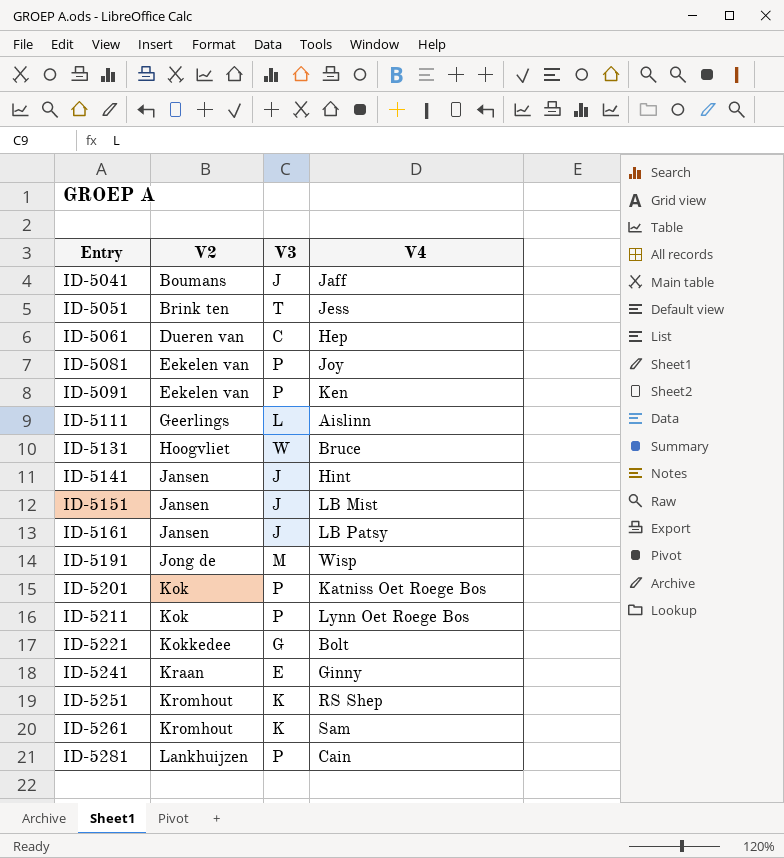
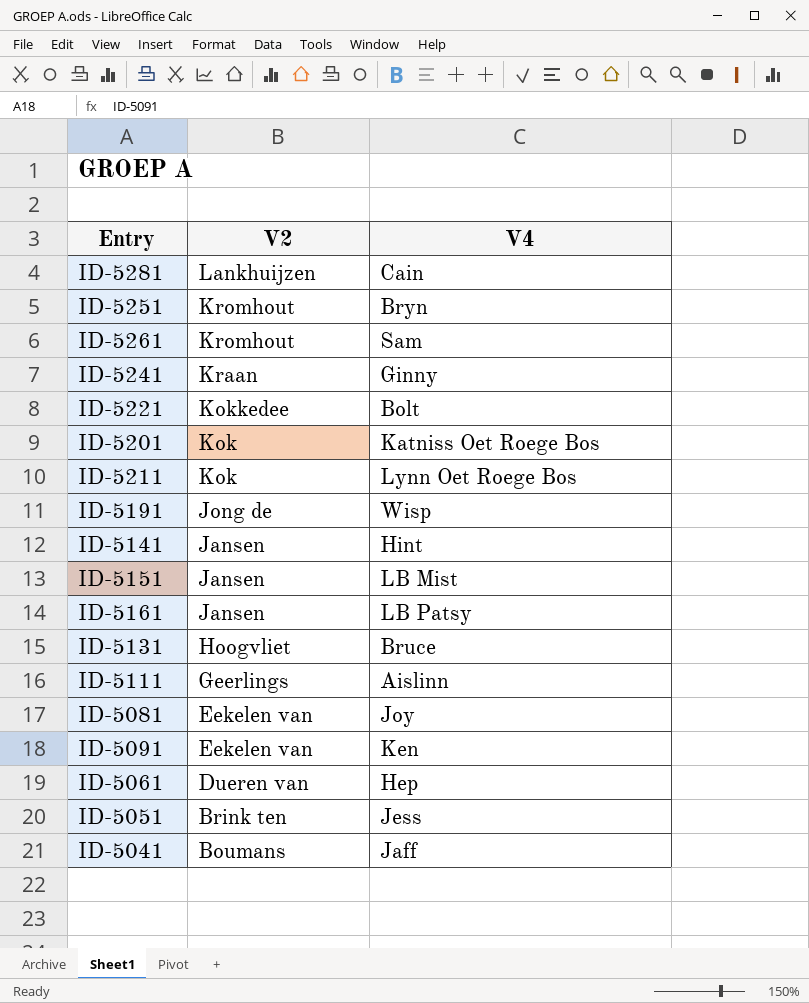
row order: Entry ascending -> V2 descending
column V3 | position: 3 -> none
ID-5251 | V4: RS Shep -> Bryn

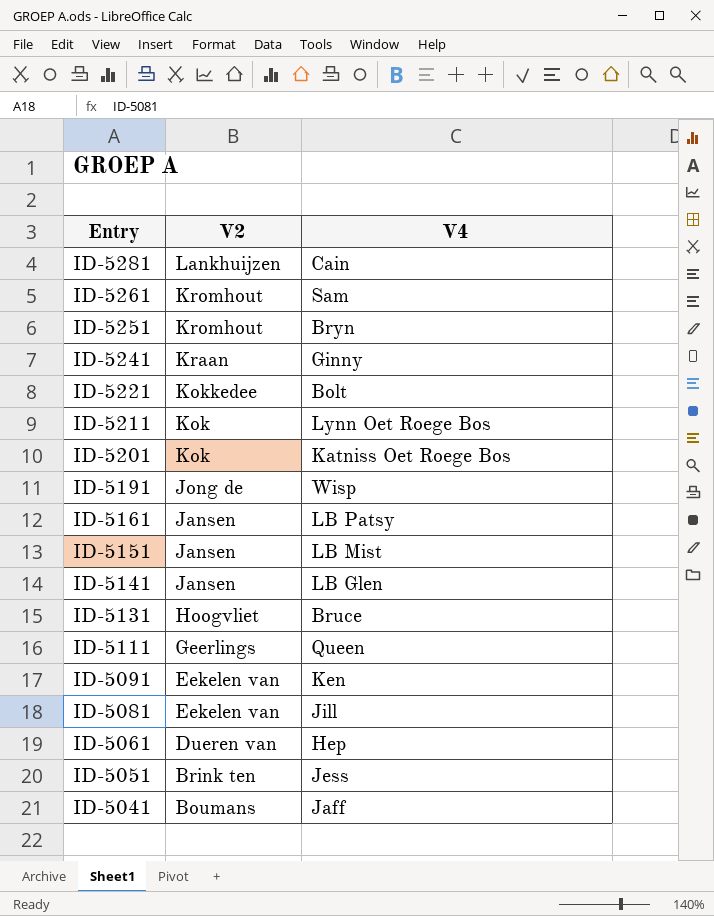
row order: V2 descending -> Entry descending
ID-5141 | V4: Hint -> LB Glen
ID-5111 | V4: Aislinn -> Queen
ID-5081 | V4: Joy -> Jill

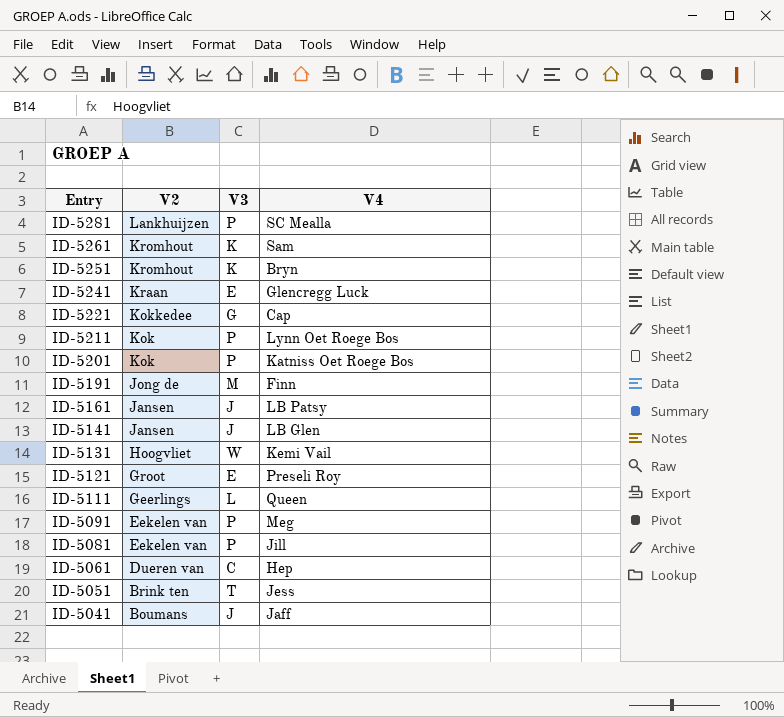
column V3 | position: none -> 3
row ID-5151: Jansen | LB Mist -> none
ID-5281 | V4: Cain -> SC Mealla
ID-5241 | V4: Ginny -> Glencregg Luck
ID-5221 | V4: Bolt -> Cap
ID-5191 | V4: Wisp -> Finn
ID-5131 | V4: Bruce -> Kemi Vail
row ID-5121: none -> Groot | E | Preseli Roy
ID-5091 | V4: Ken -> Meg

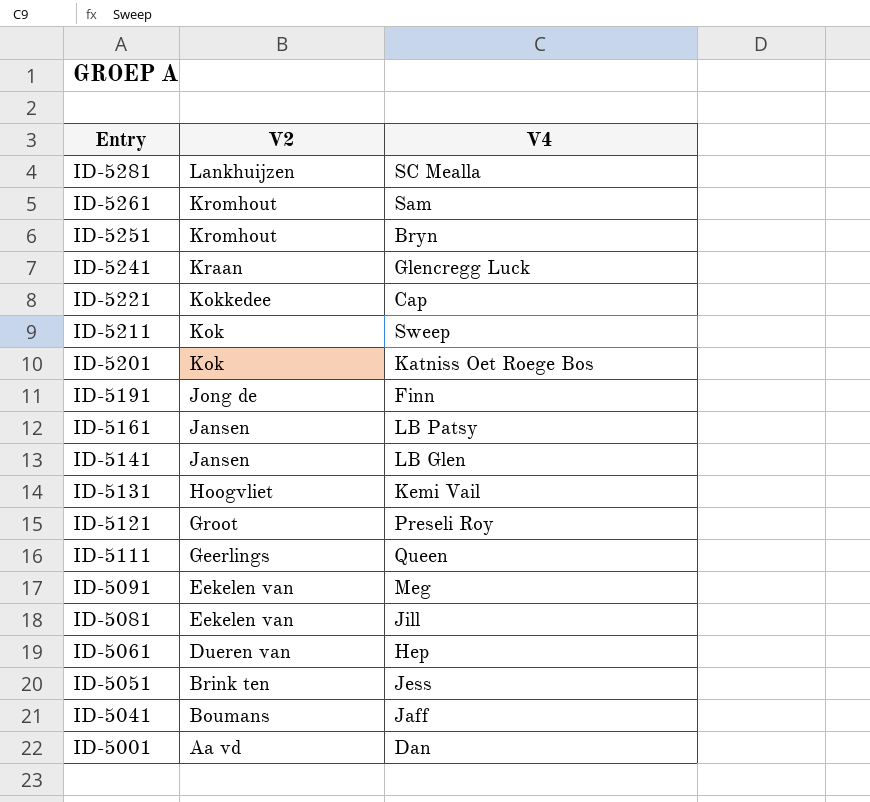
column V3 | position: 3 -> none
ID-5211 | V4: Lynn Oet Roege Bos -> Sweep
row ID-5001: none -> Aa vd | Dan

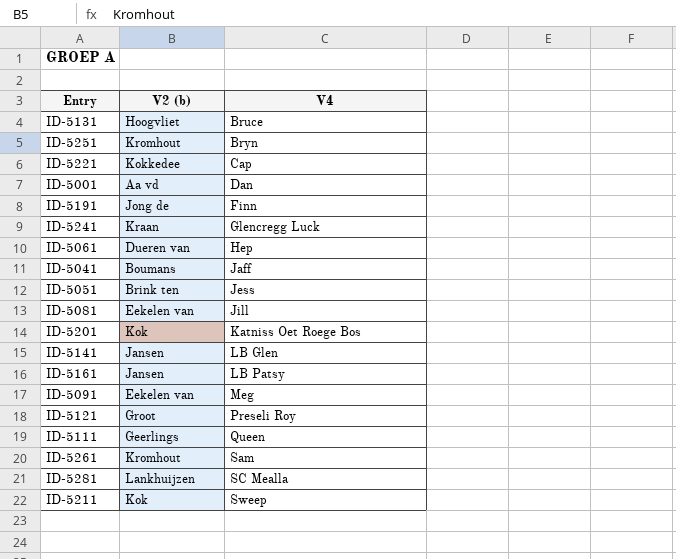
row order: Entry descending -> V4 ascending
column name: V2 -> V2 (b)
ID-5131 | V4: Kemi Vail -> Bruce

